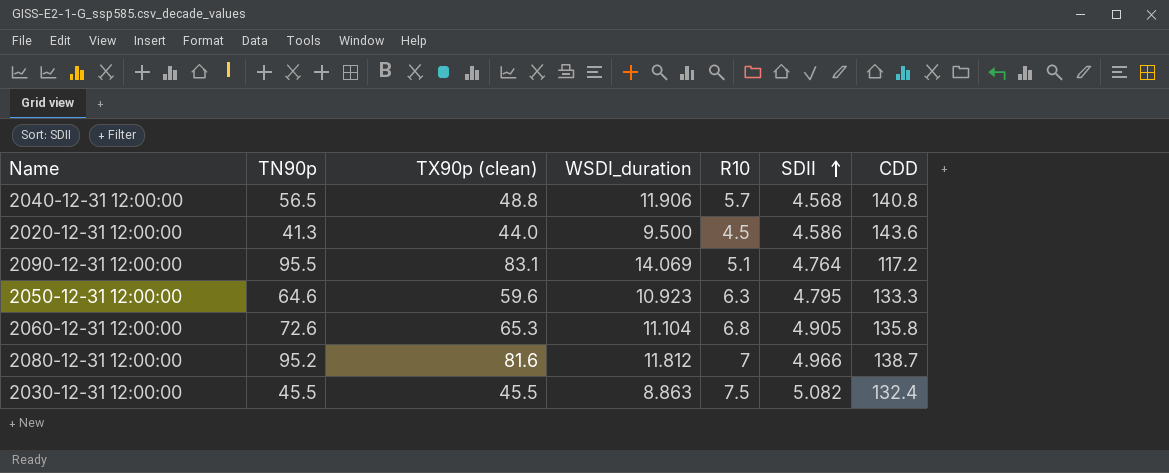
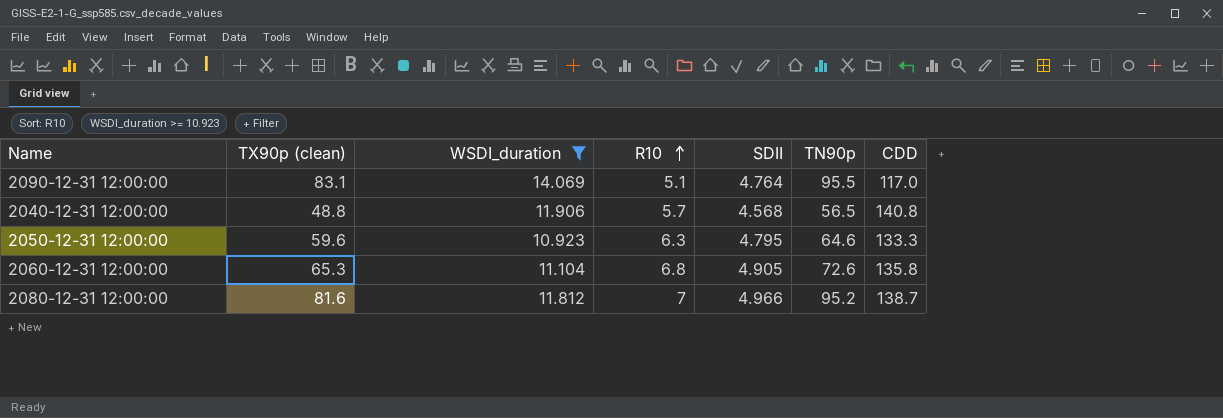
filter: none -> WSDI_duration >= 10.923
row order: SDII ascending -> R10 ascending
column TN90p | position: 2 -> 6
2090-12-31 12:00:00 | CDD: 117.2 -> 117.0

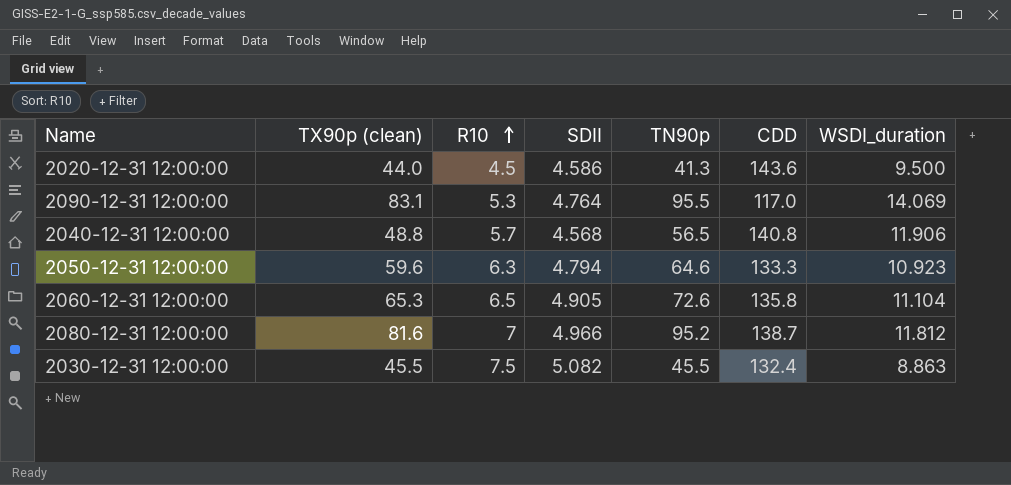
filter: WSDI_duration >= 10.923 -> none
column WSDI_duration | position: 3 -> 7
2090-12-31 12:00:00 | R10: 5.1 -> 5.3
2050-12-31 12:00:00 | SDII: 4.795 -> 4.794
2060-12-31 12:00:00 | R10: 6.8 -> 6.5

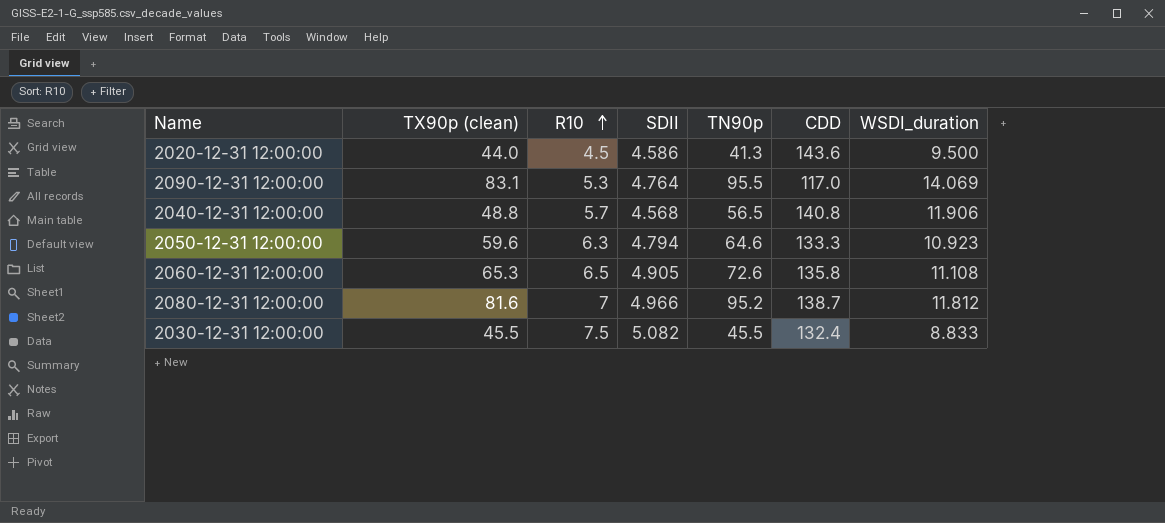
2060-12-31 12:00:00 | WSDI_duration: 11.104 -> 11.108
2030-12-31 12:00:00 | WSDI_duration: 8.863 -> 8.833

